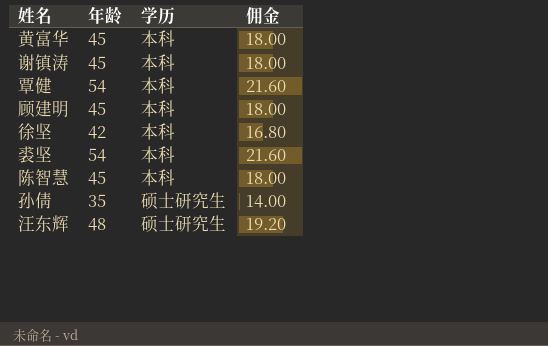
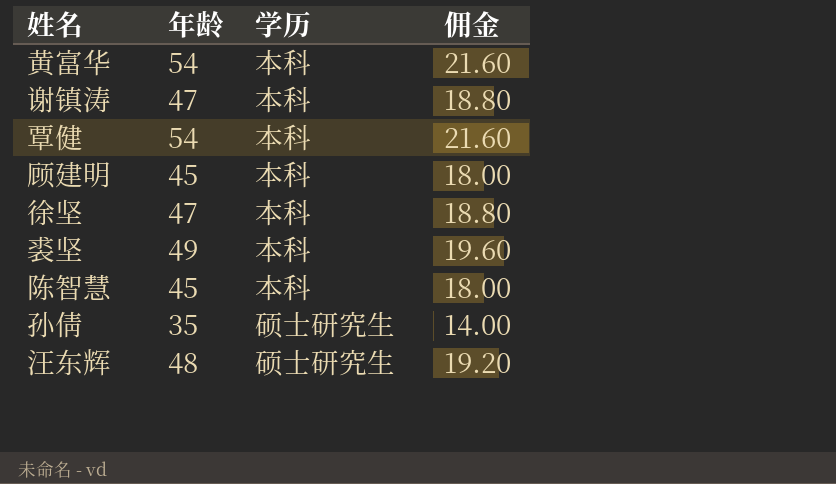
黄富华 | 年龄: 45 -> 54
黄富华 | 佣金: 18.00 -> 21.60
谢镇涛 | 年龄: 45 -> 47
谢镇涛 | 佣金: 18.00 -> 18.80
徐坚 | 年龄: 42 -> 47
徐坚 | 佣金: 16.80 -> 18.80
裘坚 | 年龄: 54 -> 49
裘坚 | 佣金: 21.60 -> 19.60

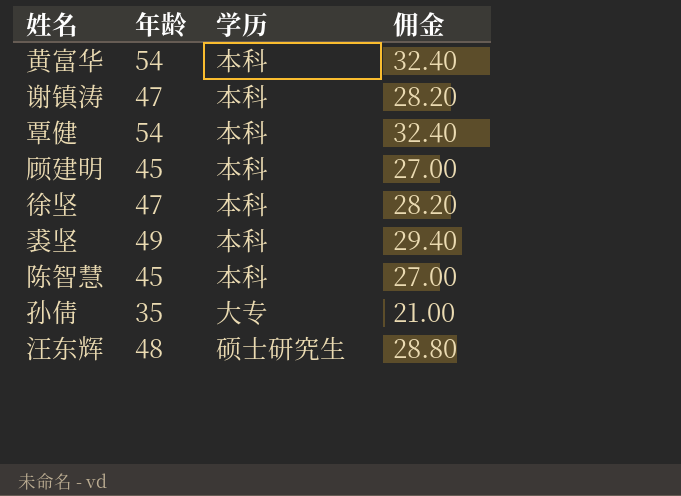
column 佣金 | formula: [年龄] * 0.4 -> [年龄] * 0.6
孙倩 | 学历: 硕士研究生 -> 大专

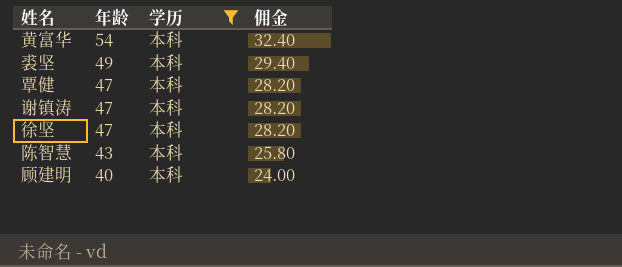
filter: none -> 学历 = 本科
row order: none -> 年龄 descending
覃健 | 年龄: 54 -> 47
覃健 | 佣金: 32.40 -> 28.20
陈智慧 | 年龄: 45 -> 43
陈智慧 | 佣金: 27.00 -> 25.80
顾建明 | 年龄: 45 -> 40
顾建明 | 佣金: 27.00 -> 24.00

